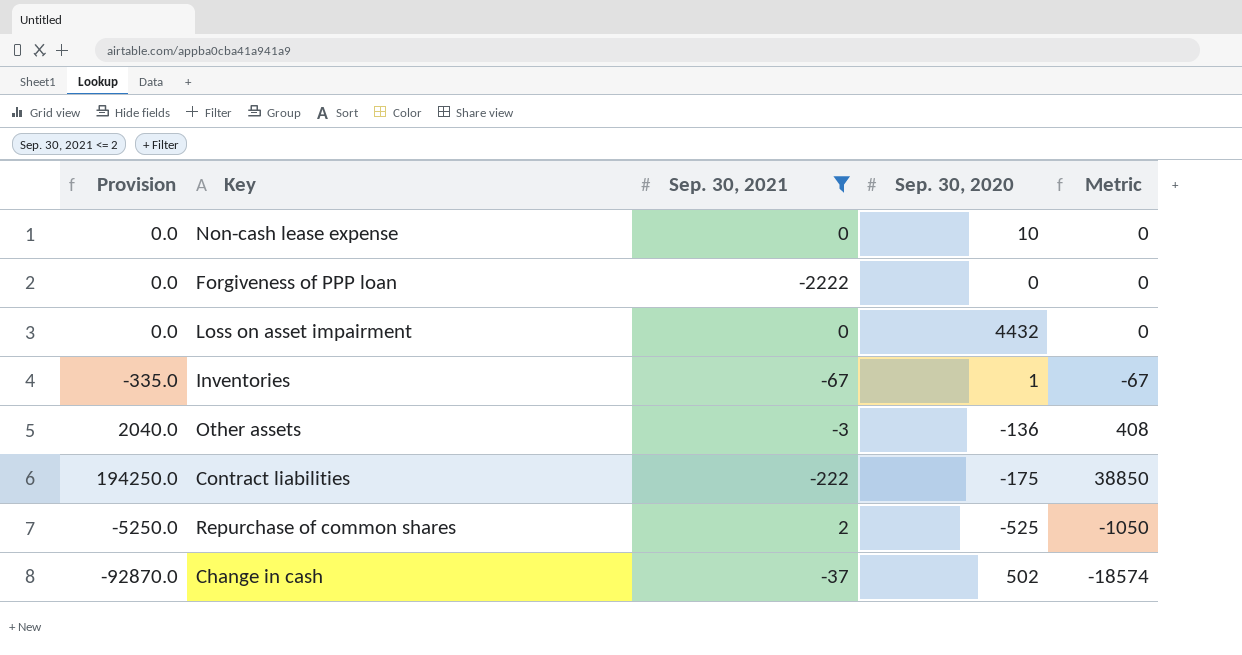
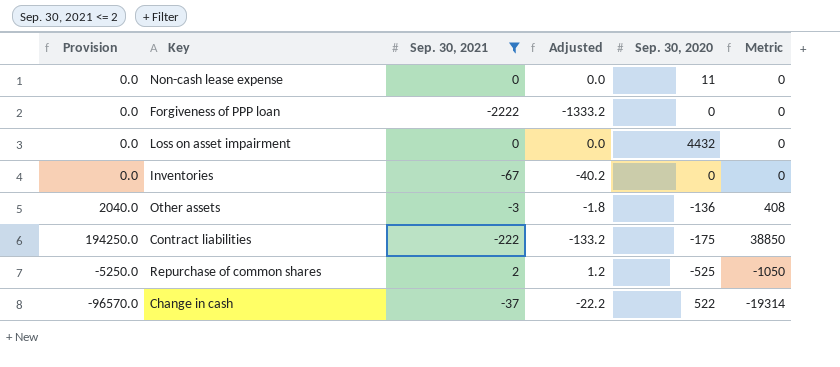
column Adjusted | formula: none -> [Sep. 30, 2021] * 0.6
Non-cash lease expense | Sep. 30, 2020: 10 -> 11
Inventories | Provision: -335.0 -> 0.0
Inventories | Sep. 30, 2020: 1 -> 0
Inventories | Metric: -67 -> 0
Change in cash | Provision: -92870.0 -> -96570.0
Change in cash | Sep. 30, 2020: 502 -> 522
Change in cash | Metric: -18574 -> -19314

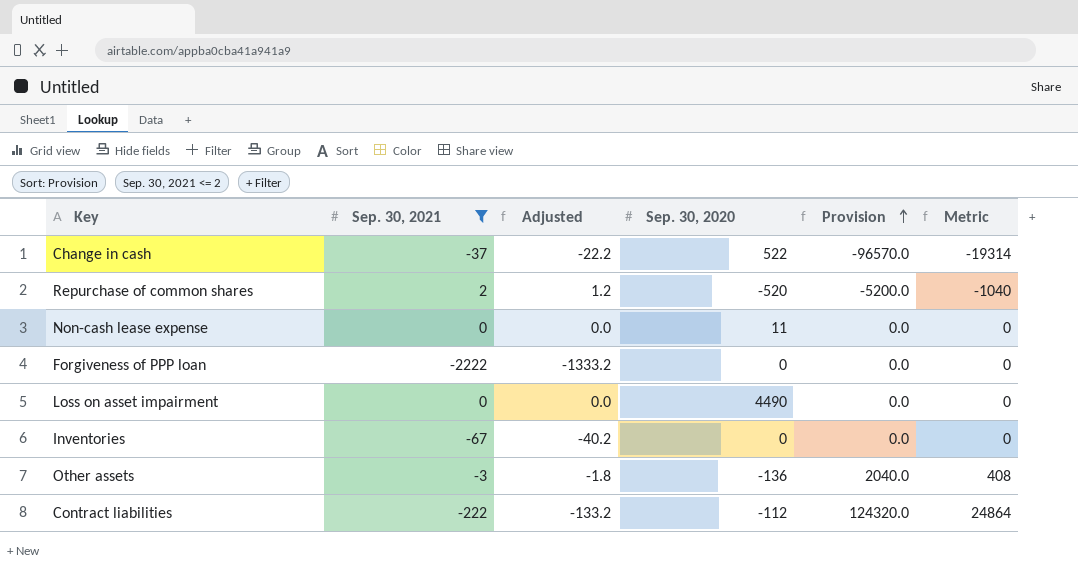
row order: none -> Provision ascending
column Provision | position: 1 -> 5
Repurchase of common shares | Sep. 30, 2020: -525 -> -520
Repurchase of common shares | Provision: -5250.0 -> -5200.0
Repurchase of common shares | Metric: -1050 -> -1040
Loss on asset impairment | Sep. 30, 2020: 4432 -> 4490
Contract liabilities | Sep. 30, 2020: -175 -> -112
Contract liabilities | Provision: 194250.0 -> 124320.0
Contract liabilities | Metric: 38850 -> 24864

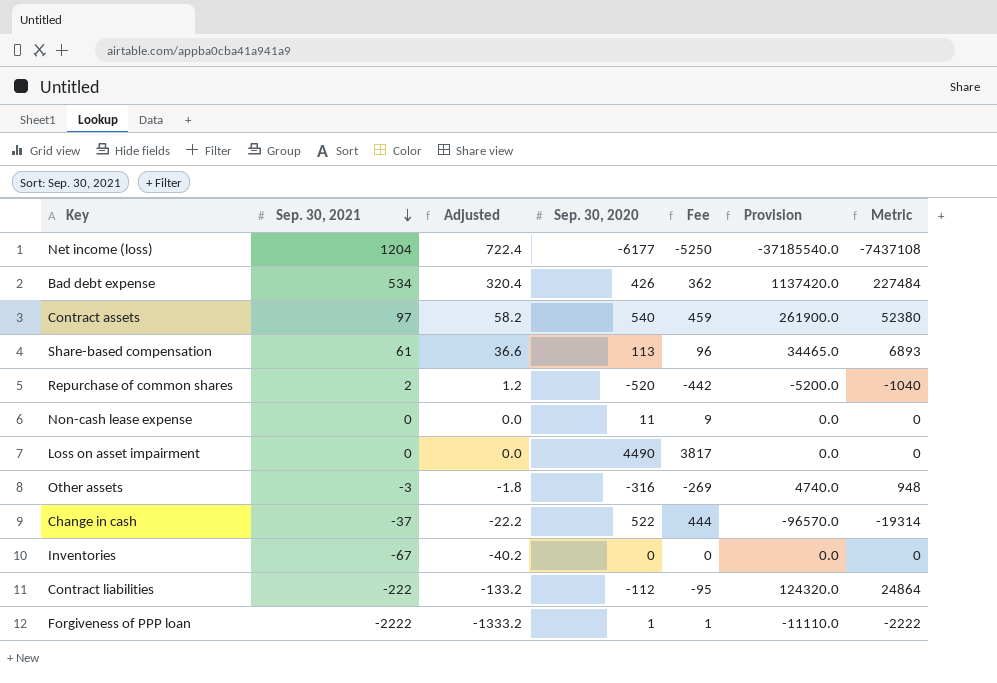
filter: Sep. 30, 2021 <= 2 -> none
row order: Provision ascending -> Sep. 30, 2021 descending
column Fee | formula: none -> [Sep. 30, 2020] * 0.85
Other assets | Sep. 30, 2020: -136 -> -316
Other assets | Provision: 2040.0 -> 4740.0
Other assets | Metric: 408 -> 948
Forgiveness of PPP loan | Sep. 30, 2020: 0 -> 1
Forgiveness of PPP loan | Provision: 0.0 -> -11110.0
Forgiveness of PPP loan | Metric: 0 -> -2222

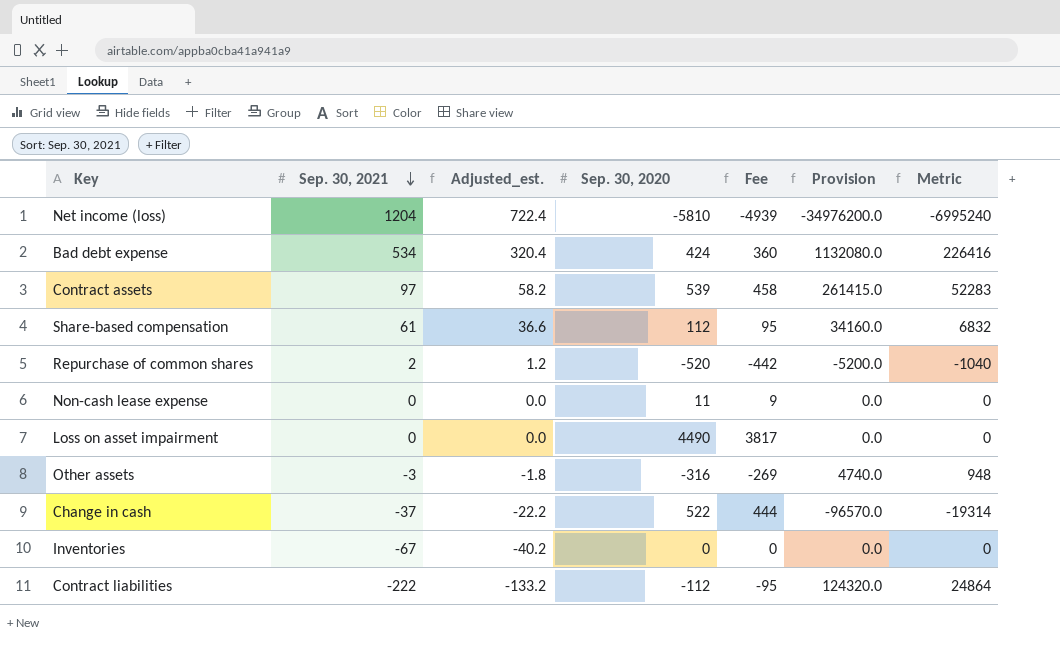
column name: Adjusted -> Adjusted_est.
row Forgiveness of PPP loan: -2222 | -1333.2 | 1 | 1 | -11110.0 | -2222 -> none
Net income (loss) | Sep. 30, 2020: -6177 -> -5810
Net income (loss) | Fee: -5250 -> -4939
Net income (loss) | Provision: -37185540.0 -> -34976200.0
Net income (loss) | Metric: -7437108 -> -6995240
Bad debt expense | Sep. 30, 2020: 426 -> 424
Bad debt expense | Fee: 362 -> 360
Bad debt expense | Provision: 1137420.0 -> 1132080.0
Bad debt expense | Metric: 227484 -> 226416
Contract assets | Sep. 30, 2020: 540 -> 539
Contract assets | Fee: 459 -> 458
Contract assets | Provision: 261900.0 -> 261415.0
Contract assets | Metric: 52380 -> 52283
Share-based compensation | Sep. 30, 2020: 113 -> 112
Share-based compensation | Fee: 96 -> 95
Share-based compensation | Provision: 34465.0 -> 34160.0
Share-based compensation | Metric: 6893 -> 6832

